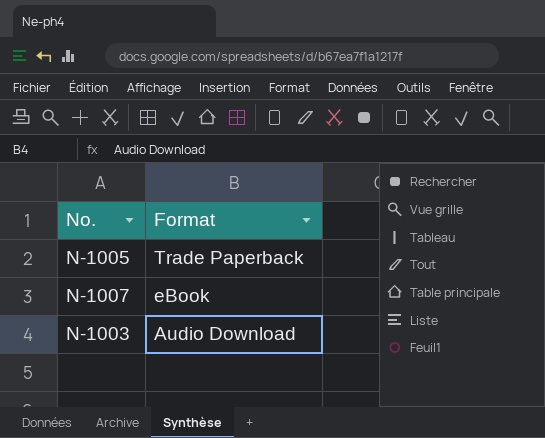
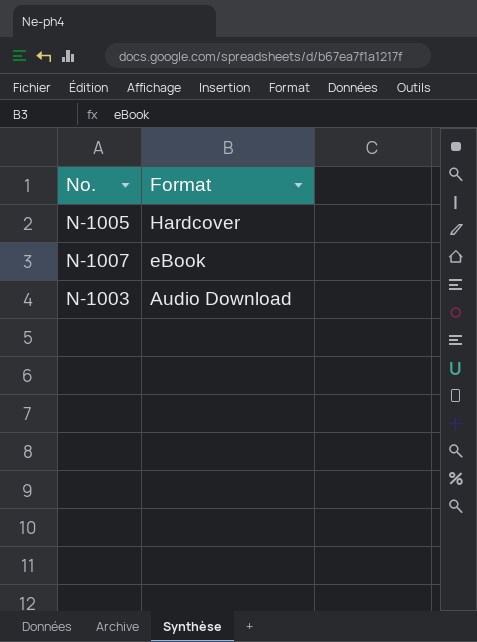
N-1005 | Format: Trade Paperback -> Hardcover

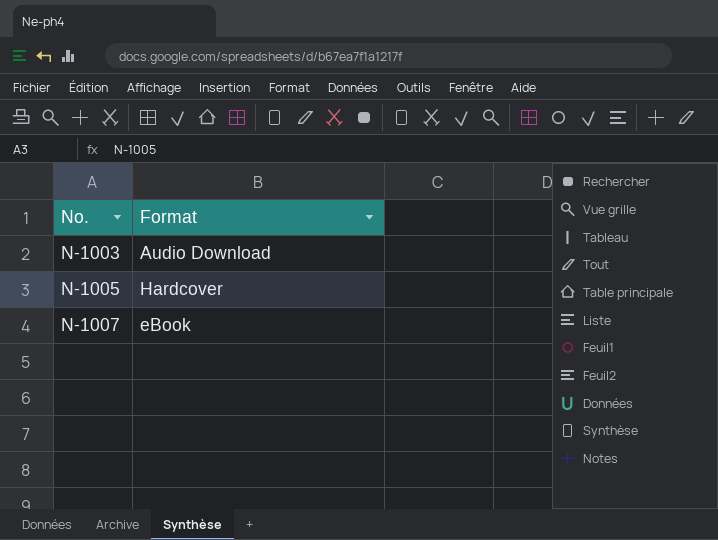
row order: Format descending -> No. ascending

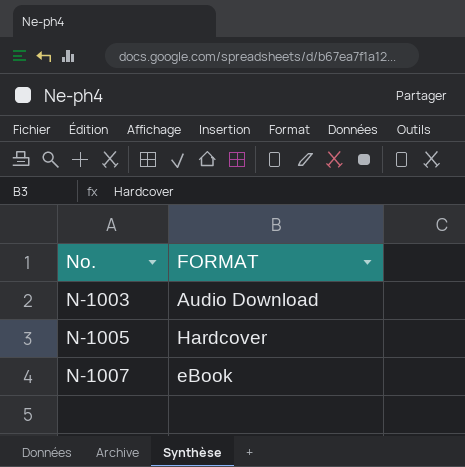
column name: Format -> FORMAT

